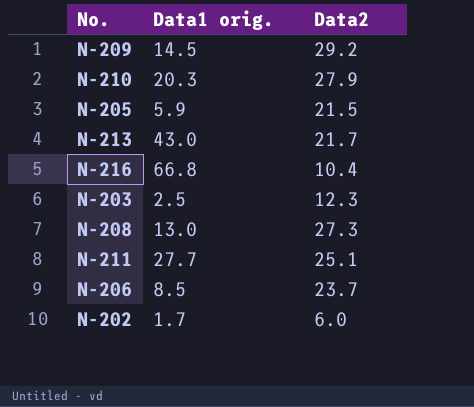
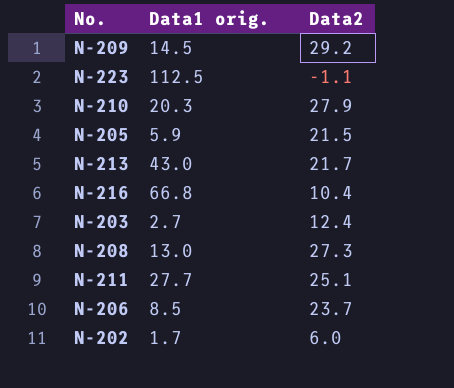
row N-223: none -> 112.5 | -1.1
N-203 | Data1 orig.: 2.5 -> 2.7
N-203 | Data2: 12.3 -> 12.4

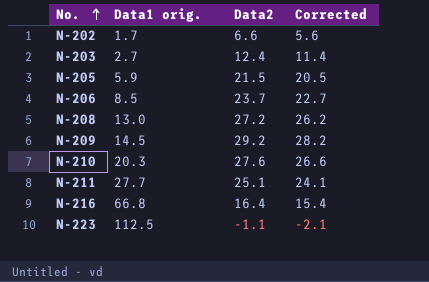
row order: none -> No. ascending
column Corrected | formula: none -> [Data2] - 1
row N-213: 43.0 | 21.7 -> none
N-202 | Data2: 6.0 -> 6.6
N-208 | Data2: 27.3 -> 27.2
N-210 | Data2: 27.9 -> 27.6
N-216 | Data2: 10.4 -> 16.4

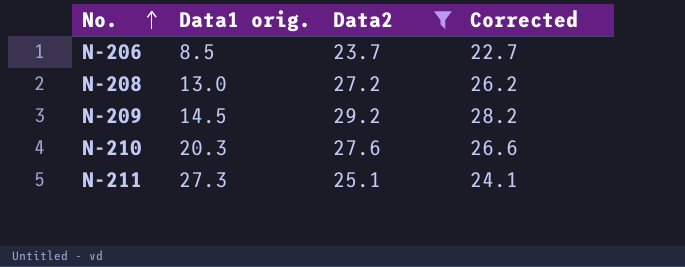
filter: none -> Data2 >= 23.7
N-211 | Data1 orig.: 27.7 -> 27.3

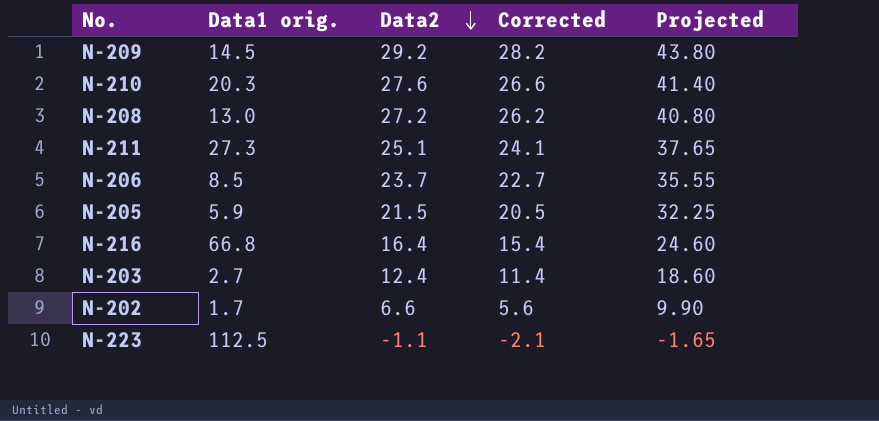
filter: Data2 >= 23.7 -> none
row order: No. ascending -> Data2 descending
column Projected | formula: none -> [Data2] * 1.5

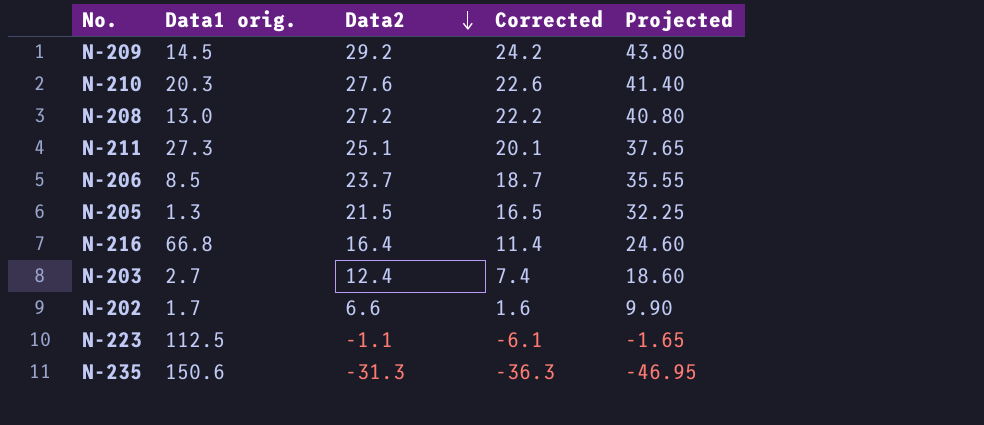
column Corrected | formula: [Data2] - 1 -> [Data2] - 5
N-205 | Data1 orig.: 5.9 -> 1.3
row N-235: none -> 150.6 | -31.3 | -36.3 | -46.95

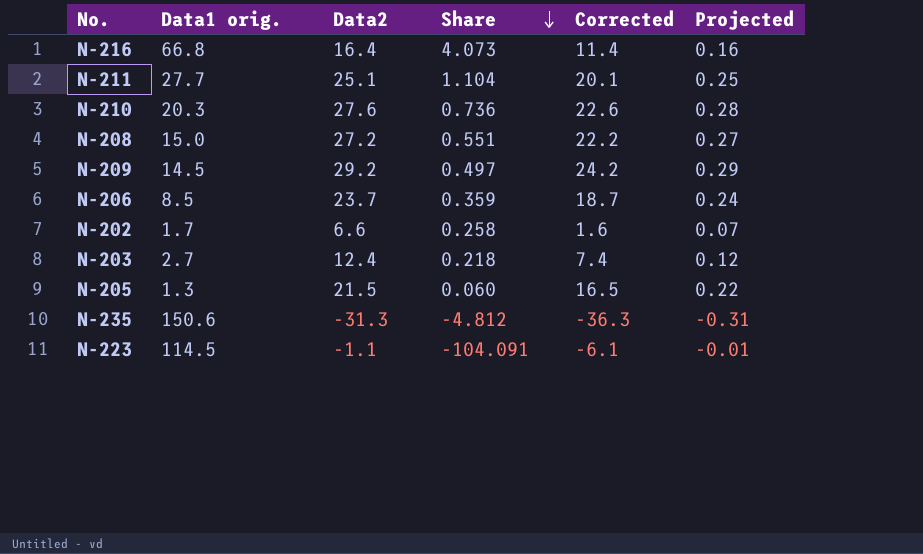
row order: Data2 descending -> Share descending
column Share | formula: none -> [Data1 orig.] / [Data2]
column Projected | formula: [Data2] * 1.5 -> [Data2] * 0.01
N-211 | Data1 orig.: 27.3 -> 27.7
N-208 | Data1 orig.: 13.0 -> 15.0
N-223 | Data1 orig.: 112.5 -> 114.5

